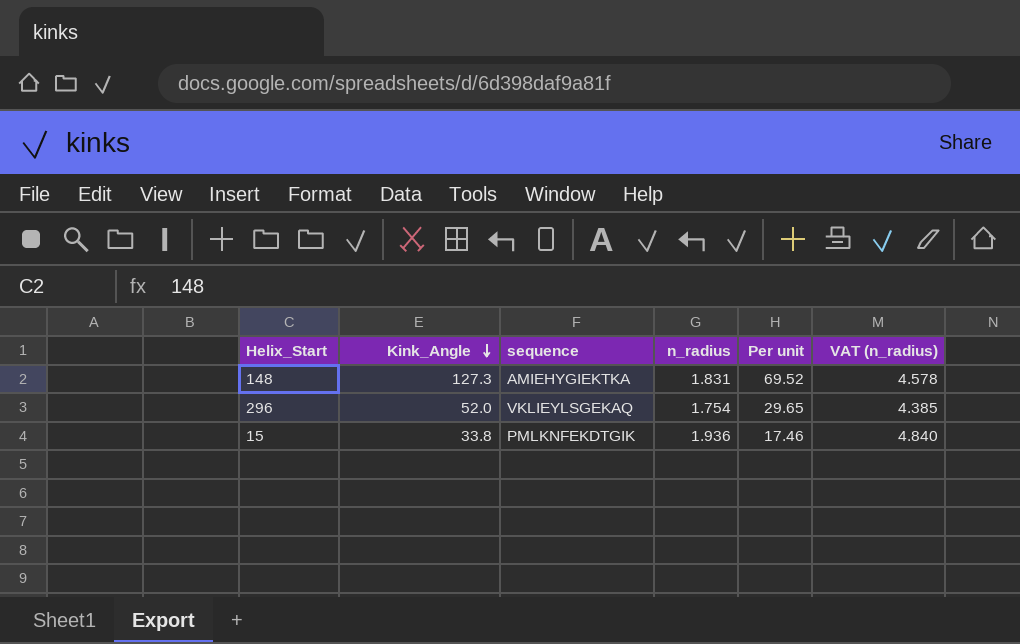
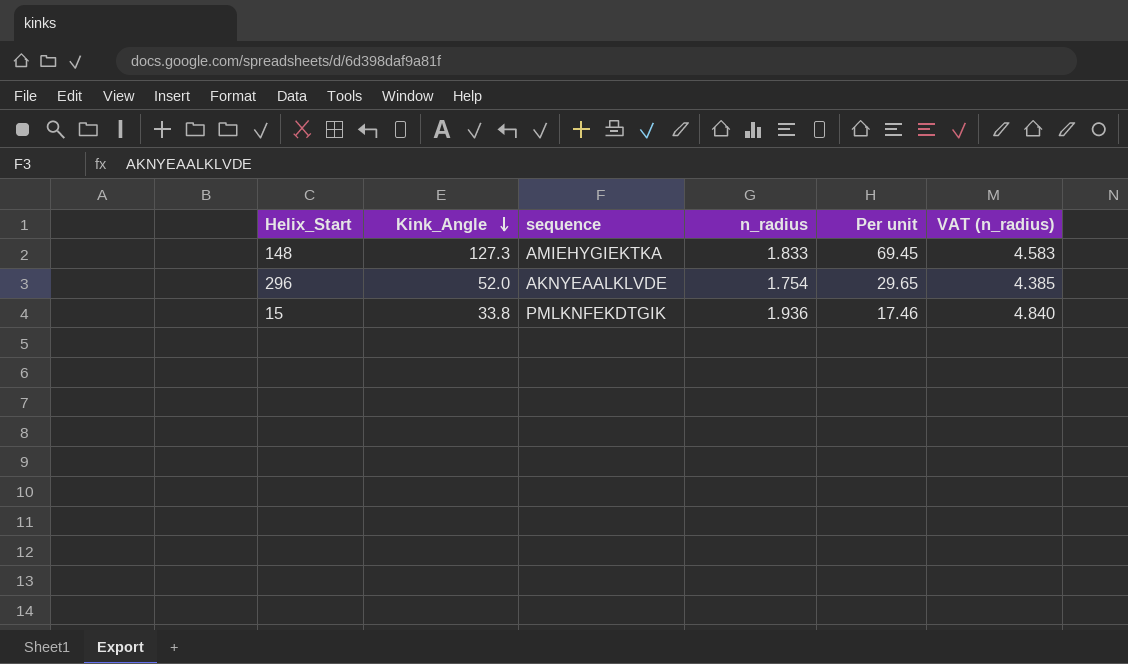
148 | n_radius: 1.831 -> 1.833
148 | Per unit: 69.52 -> 69.45
148 | VAT (n_radius): 4.578 -> 4.583
296 | sequence: VKLIEYLSGEKAQ -> AKNYEAALKLVDE

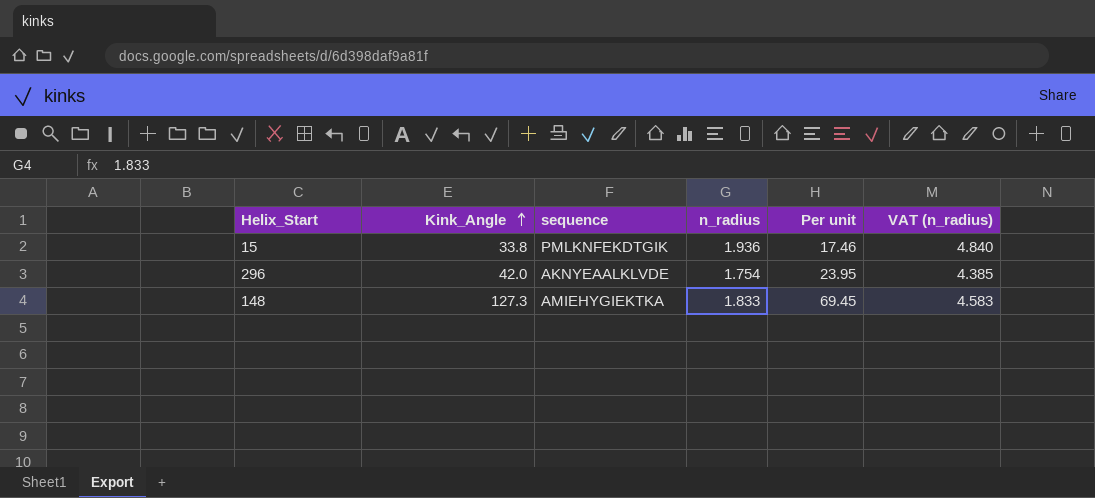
row order: Kink_Angle descending -> Kink_Angle ascending
296 | Kink_Angle: 52.0 -> 42.0
296 | Per unit: 29.65 -> 23.95

